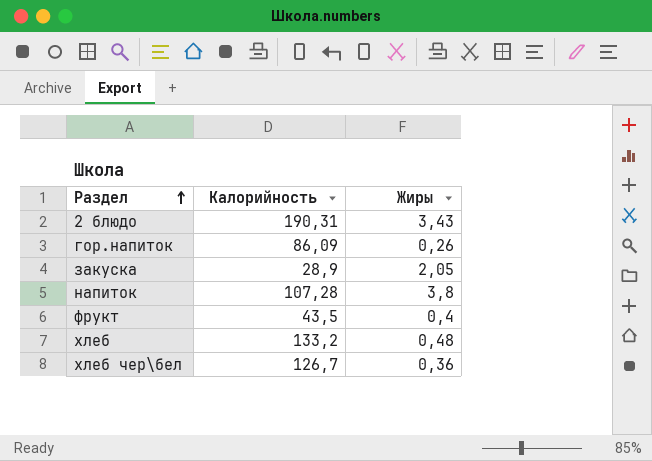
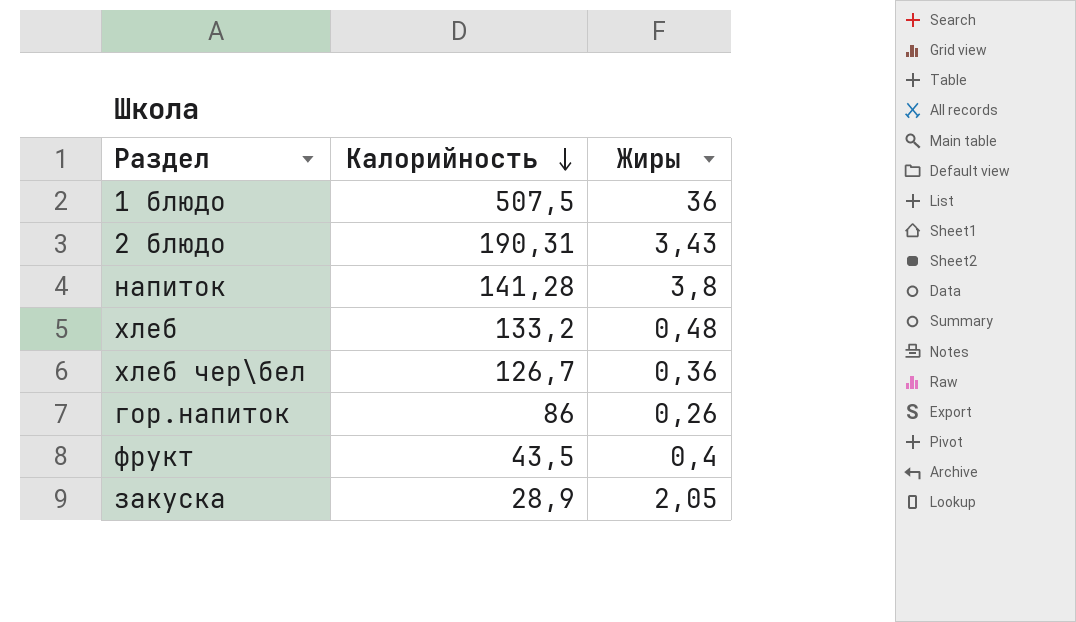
row order: Раздел ascending -> Калорийность descending
row 1 блюдо: none -> 507,5 | 36
напиток | Калорийность: 107,28 -> 141,28
гор.напиток | Калорийность: 86,09 -> 86

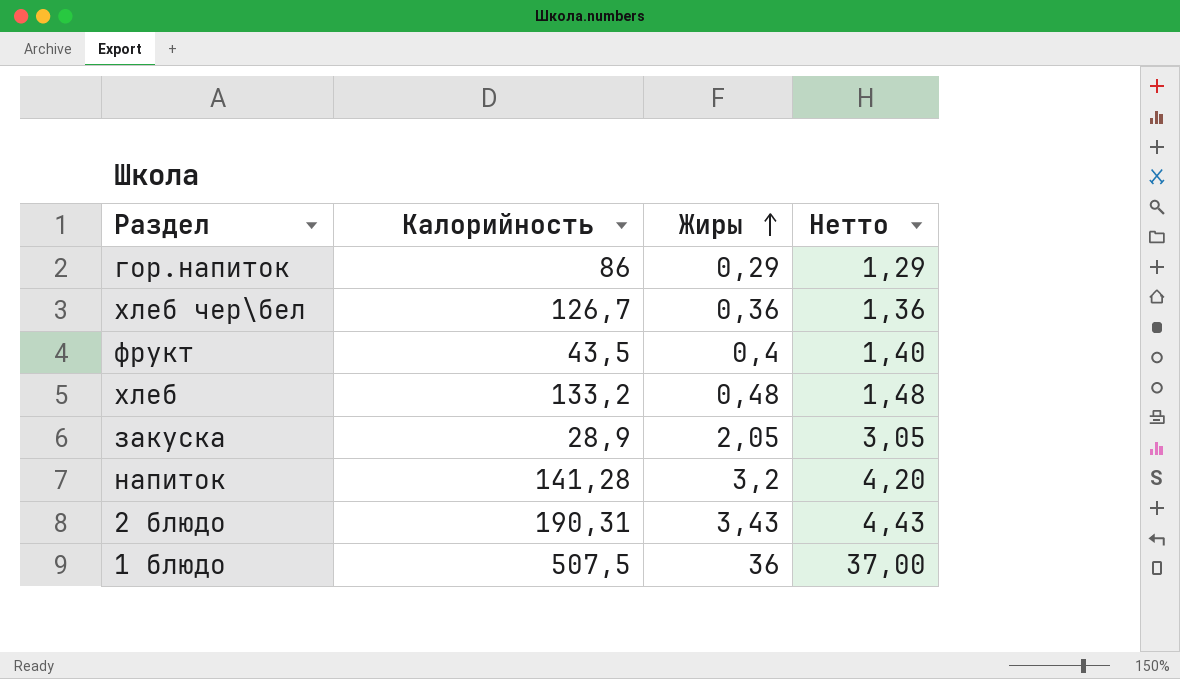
row order: Калорийность descending -> Жиры ascending
column Нетто | formula: none -> [Жиры] + 1
гор.напиток | Жиры: 0,26 -> 0,29
напиток | Жиры: 3,8 -> 3,2

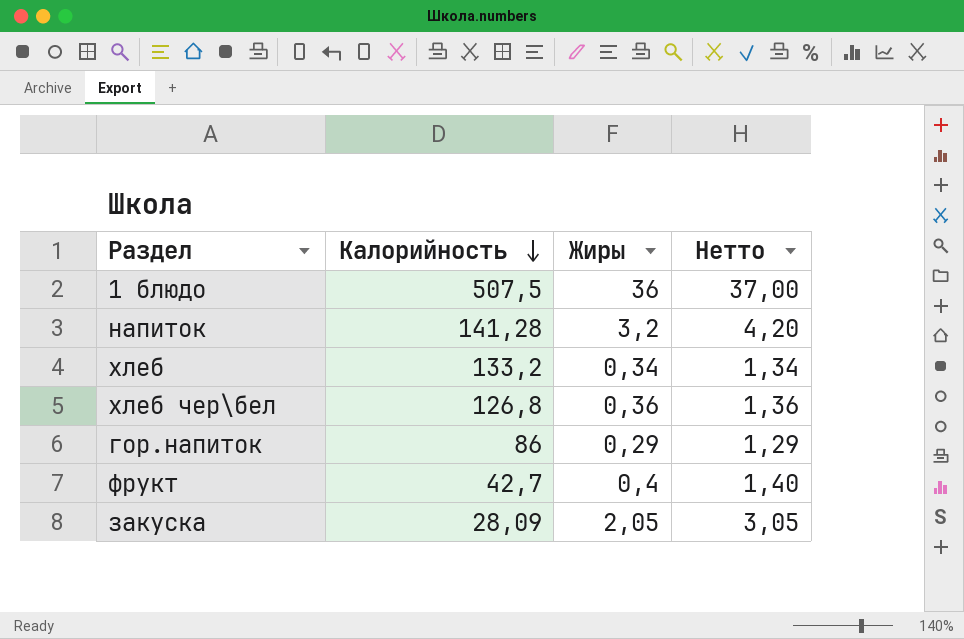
row order: Жиры ascending -> Калорийность descending
row 2 блюдо: 190,31 | 3,43 | 4,43 -> none
хлеб | Жиры: 0,48 -> 0,34
хлеб | Нетто: 1,48 -> 1,34
хлеб чер\бел | Калорийность: 126,7 -> 126,8
фрукт | Калорийность: 43,5 -> 42,7
закуска | Калорийность: 28,9 -> 28,09

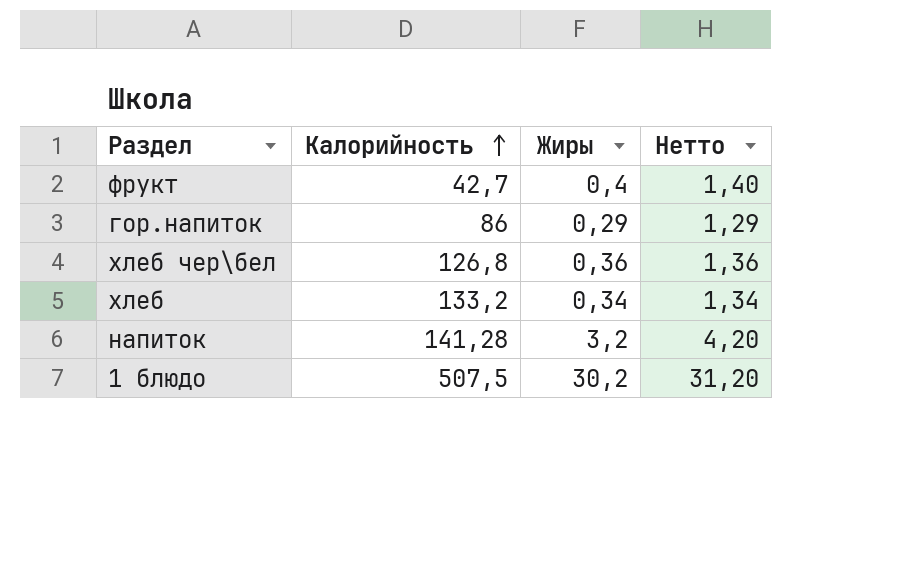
row order: Калорийность descending -> Калорийность ascending
row закуска: 28,09 | 2,05 | 3,05 -> none
1 блюдо | Жиры: 36 -> 30,2
1 блюдо | Нетто: 37,00 -> 31,20

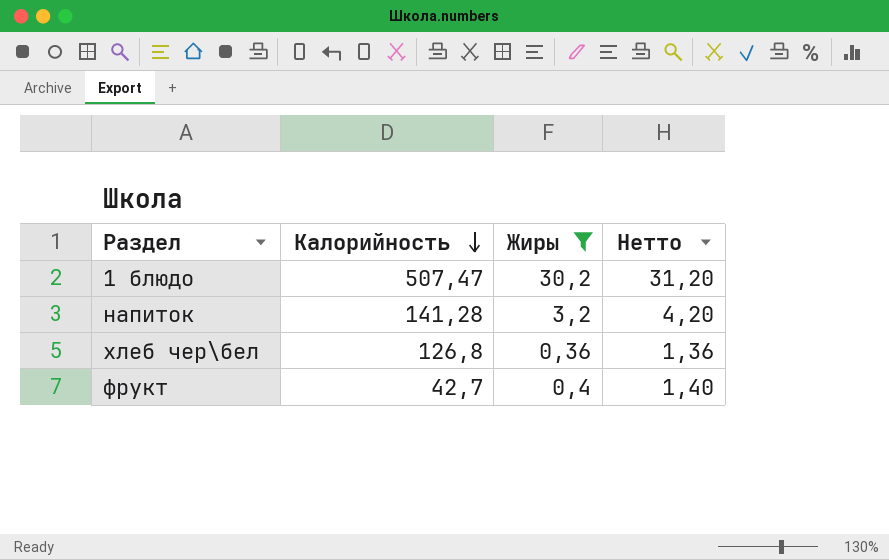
filter: none -> Жиры >= 0,36
row order: Калорийность ascending -> Калорийность descending
1 блюдо | Калорийность: 507,5 -> 507,47

